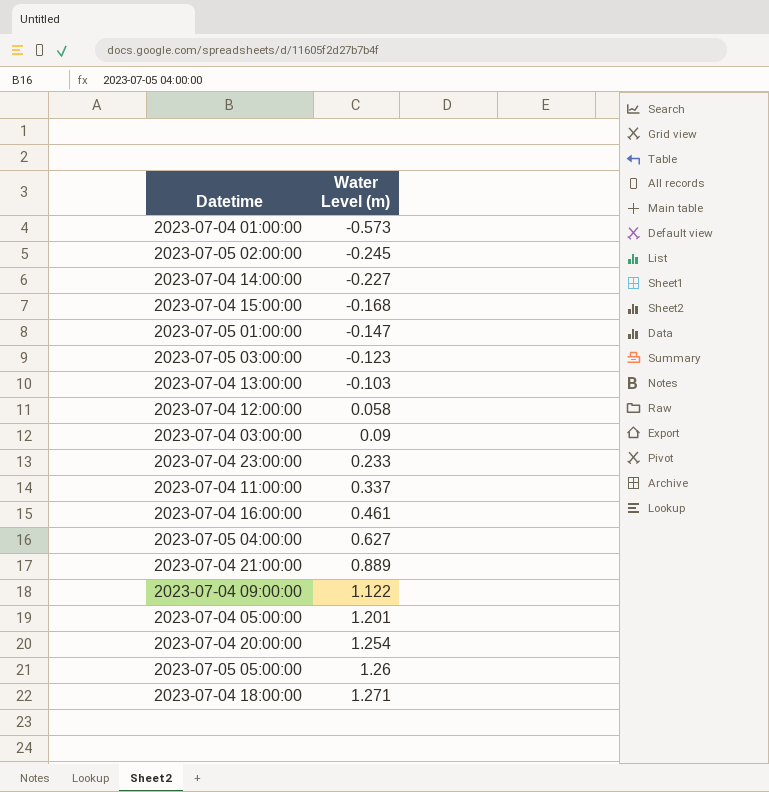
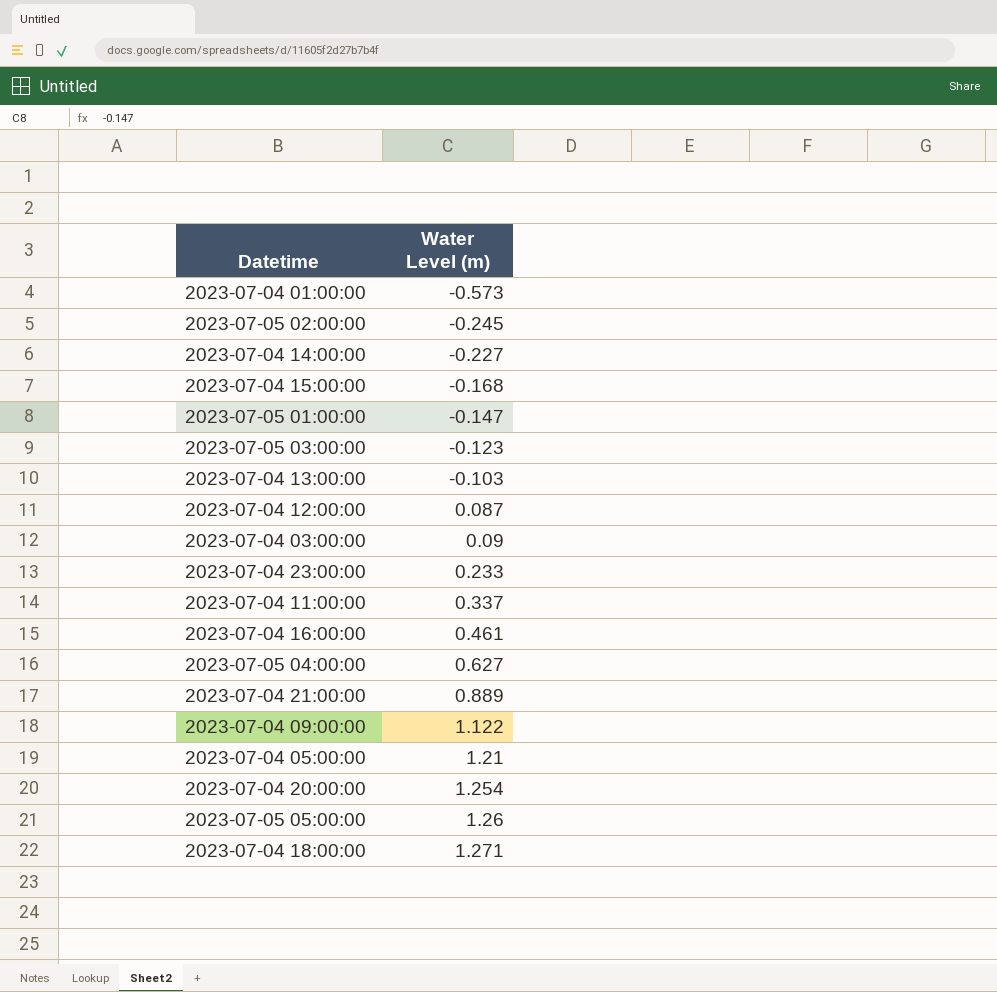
2023-07-04 12:00:00 | Water Level (m): 0.058 -> 0.087
2023-07-04 05:00:00 | Water Level (m): 1.201 -> 1.21

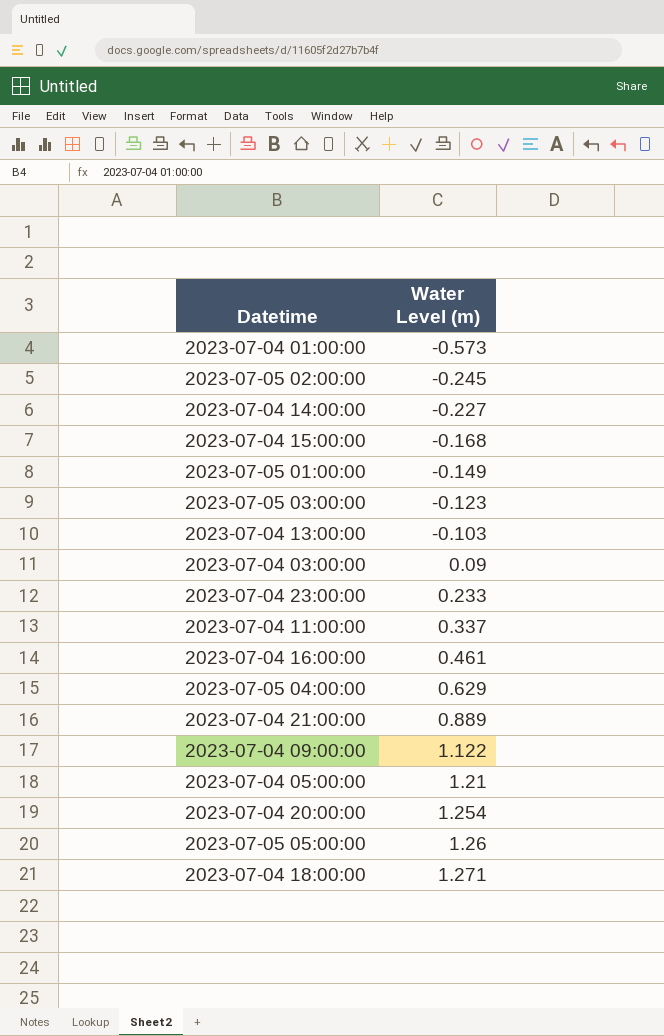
row 2023-07-04 12:00:00: 0.087 -> none
2023-07-05 01:00:00 | Water Level (m): -0.147 -> -0.149
2023-07-05 04:00:00 | Water Level (m): 0.627 -> 0.629

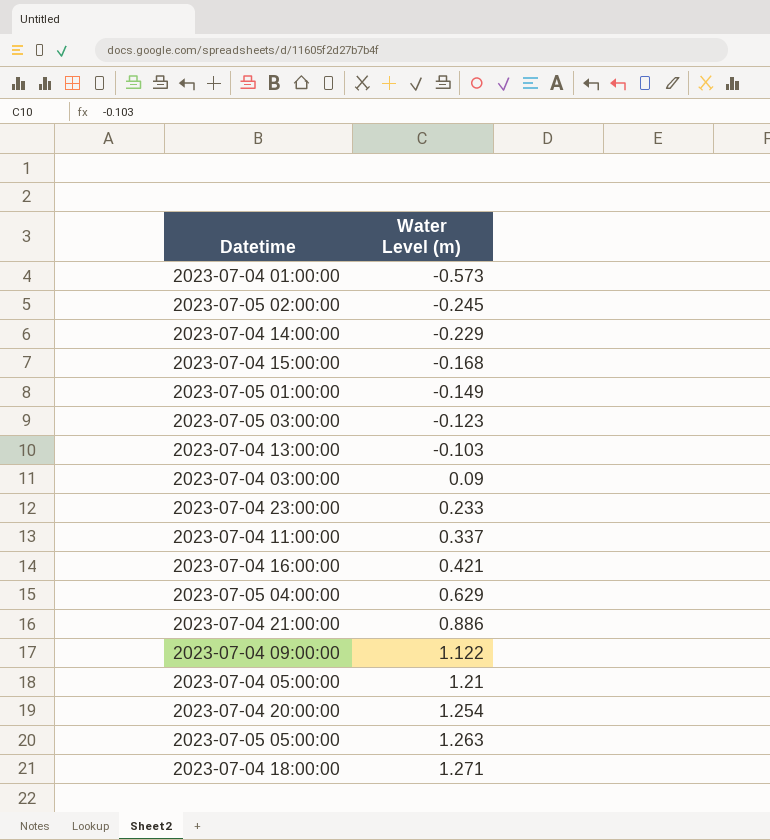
2023-07-04 14:00:00 | Water Level (m): -0.227 -> -0.229
2023-07-04 16:00:00 | Water Level (m): 0.461 -> 0.421
2023-07-04 21:00:00 | Water Level (m): 0.889 -> 0.886
2023-07-05 05:00:00 | Water Level (m): 1.26 -> 1.263

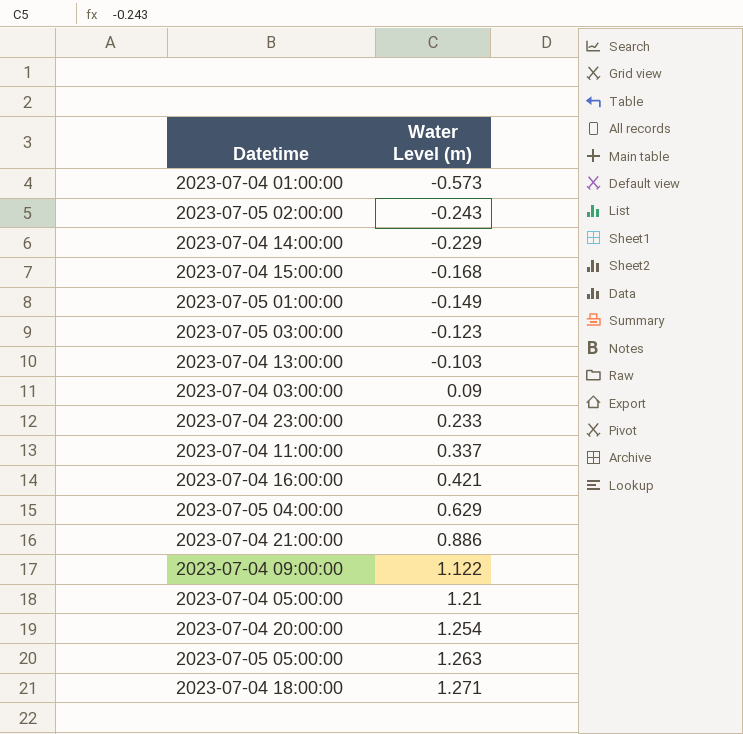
2023-07-05 02:00:00 | Water Level (m): -0.245 -> -0.243

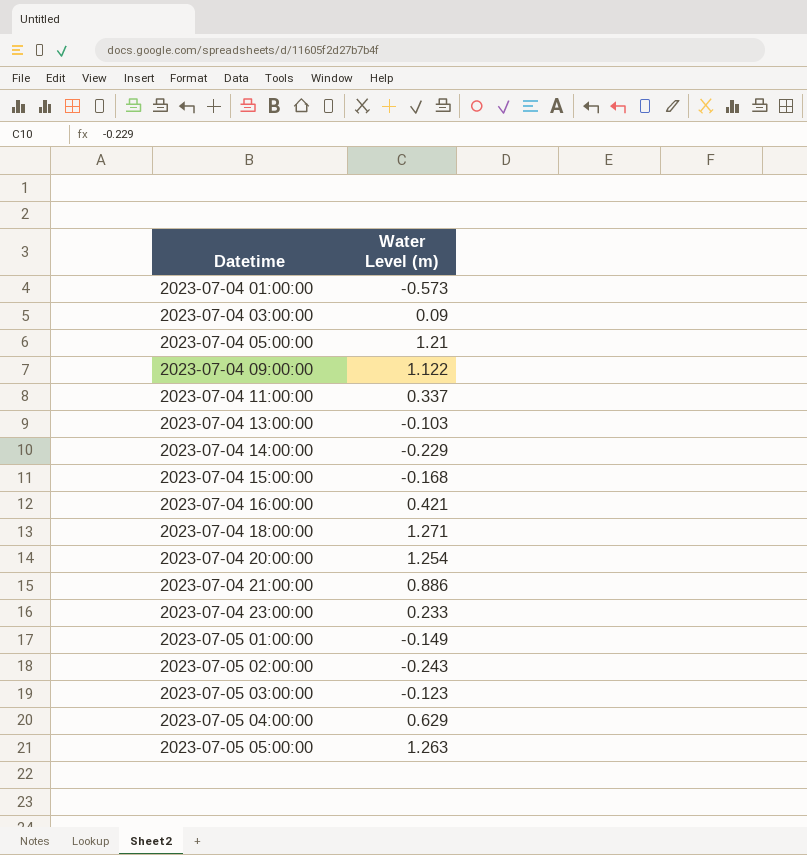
row order: Water Level (m) ascending -> Datetime ascending

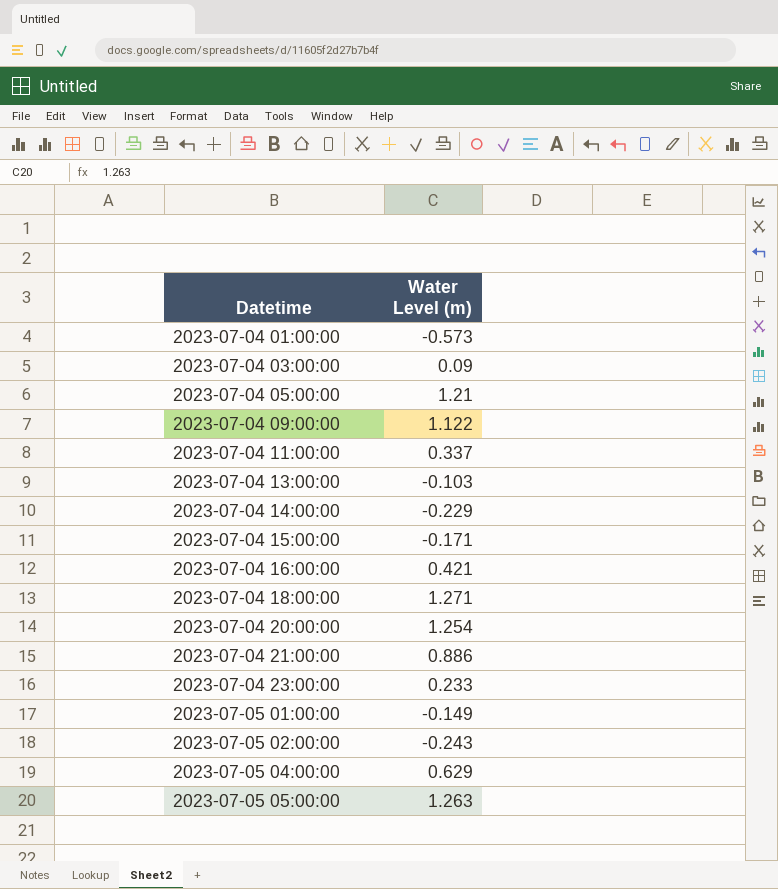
row 2023-07-05 03:00:00: -0.123 -> none
2023-07-04 15:00:00 | Water Level (m): -0.168 -> -0.171

